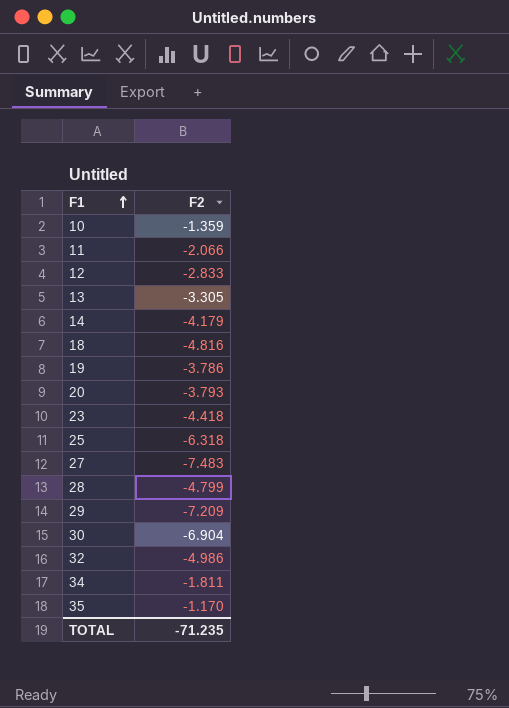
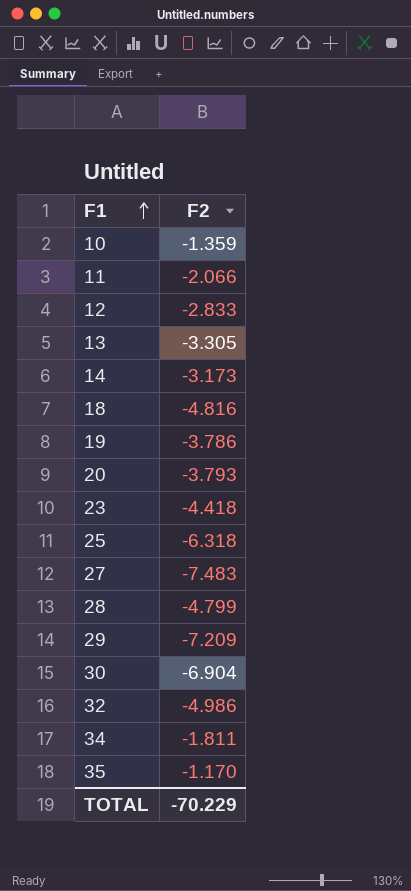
14 | F2: -4.179 -> -3.173
TOTAL | F2: -71.235 -> -70.229

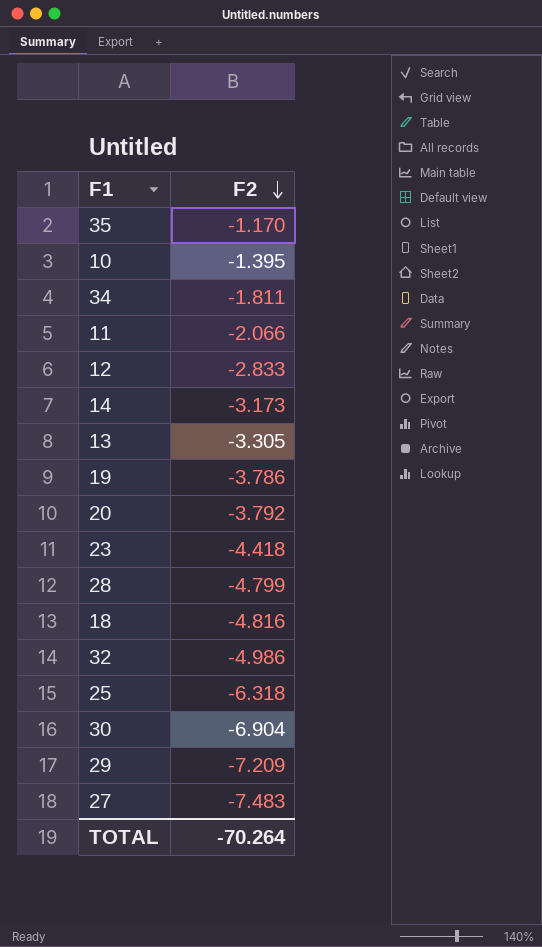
row order: F1 ascending -> F2 descending
10 | F2: -1.359 -> -1.395
20 | F2: -3.793 -> -3.792
TOTAL | F2: -70.229 -> -70.264

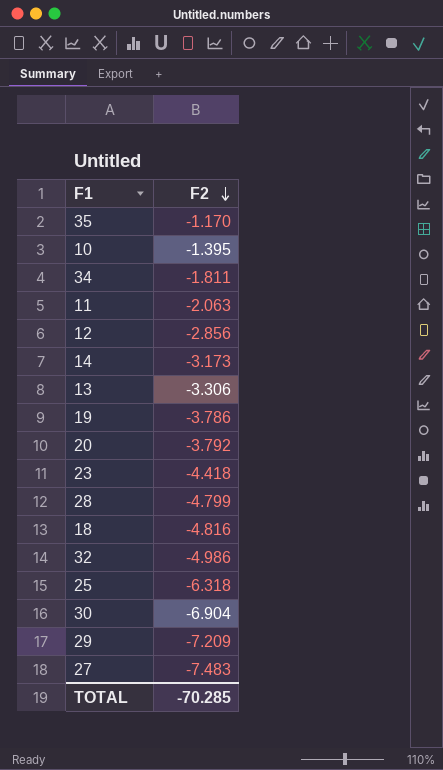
11 | F2: -2.066 -> -2.063
12 | F2: -2.833 -> -2.856
13 | F2: -3.305 -> -3.306
TOTAL | F2: -70.264 -> -70.285

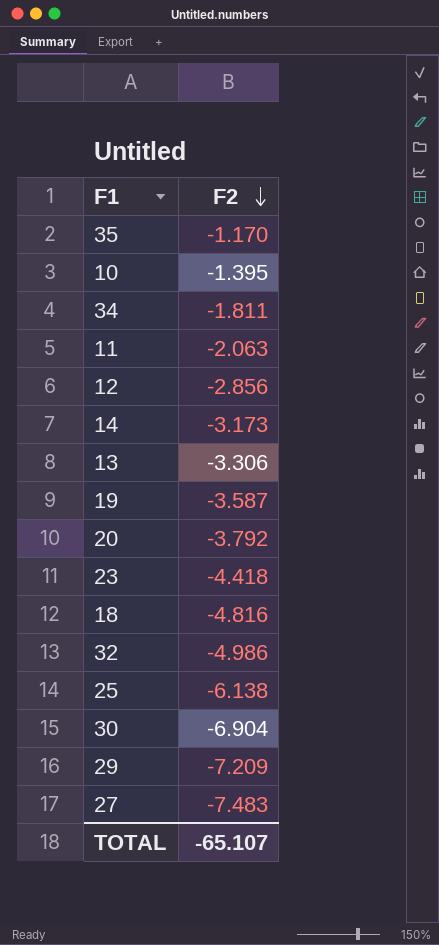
row 28: -4.799 -> none
19 | F2: -3.786 -> -3.587
25 | F2: -6.318 -> -6.138
TOTAL | F2: -70.285 -> -65.107

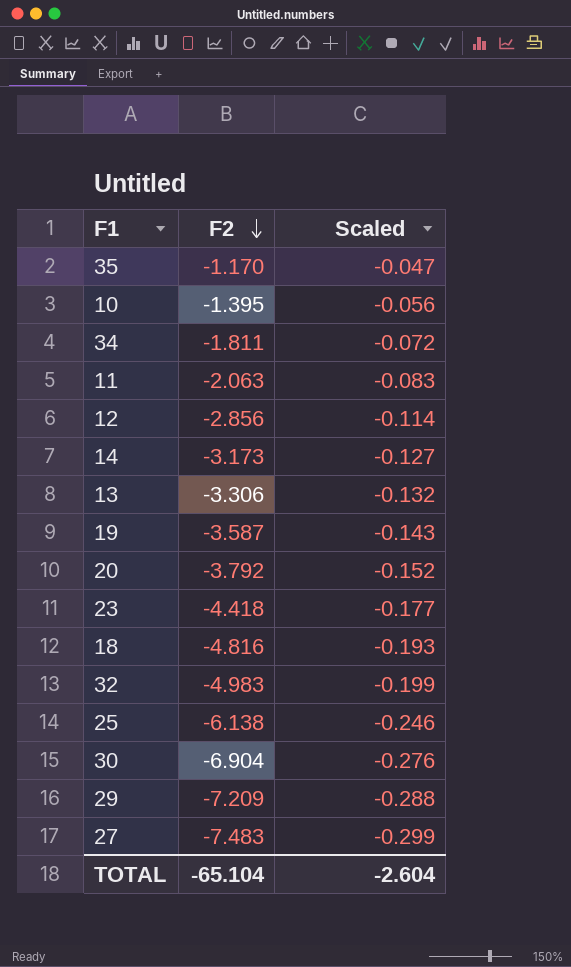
column Scaled | formula: none -> [F2] * 0.04
32 | F2: -4.986 -> -4.983
TOTAL | F2: -65.107 -> -65.104

